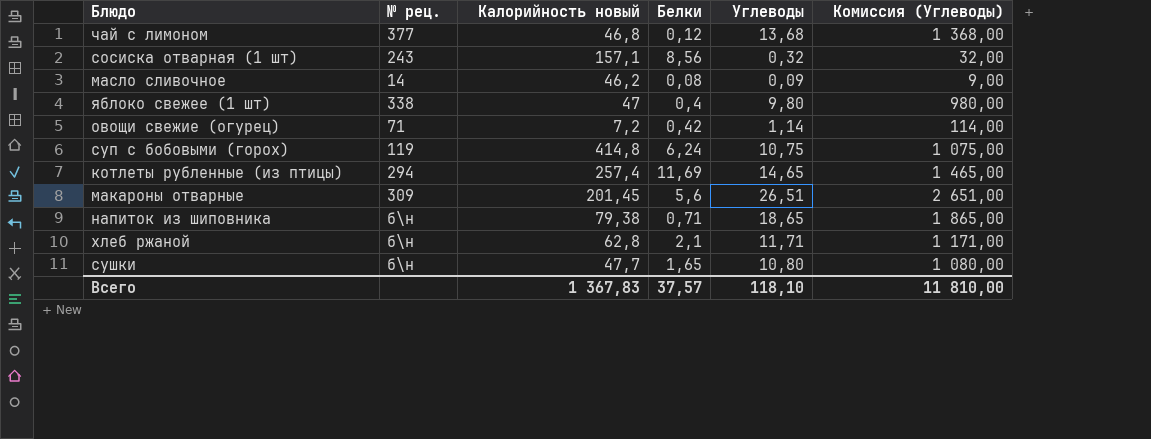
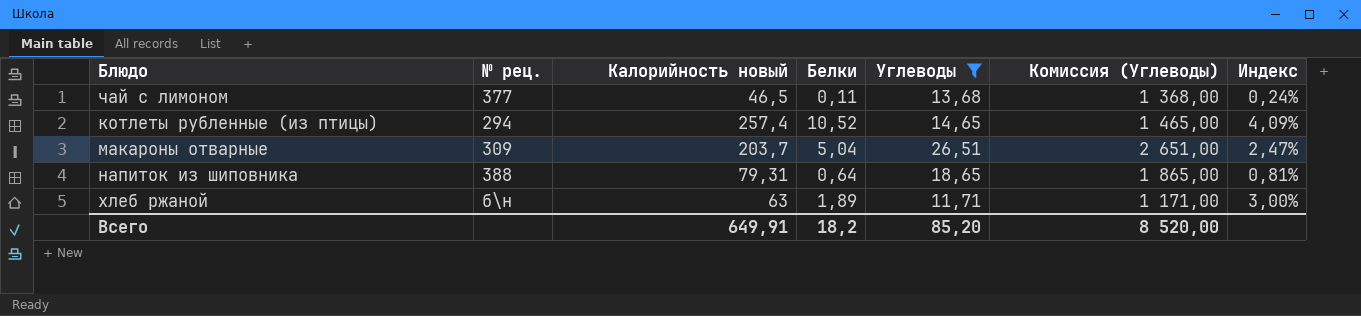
filter: none -> Углеводы >= 11,71
column Индекс | formula: none -> [Белки] / [Калорийность новый]
чай с лимоном | Калорийность новый: 46,8 -> 46,5
чай с лимоном | Белки: 0,12 -> 0,11
котлеты рубленные (из птицы) | Белки: 11,69 -> 10,52
макароны отварные | Калорийность новый: 201,45 -> 203,7
макароны отварные | Белки: 5,6 -> 5,04
напиток из шиповника | № рец.: б\н -> 388
напиток из шиповника | Калорийность новый: 79,38 -> 79,31
напиток из шиповника | Белки: 0,71 -> 0,64
хлеб ржаной | Калорийность новый: 62,8 -> 63
хлеб ржаной | Белки: 2,1 -> 1,89
Всего | Калорийность новый: 1 367,83 -> 649,91
Всего | Белки: 37,57 -> 18,2
Всего | Углеводы: 118,10 -> 85,20
Всего | Комиссия (Углеводы): 11 810,00 -> 8 520,00

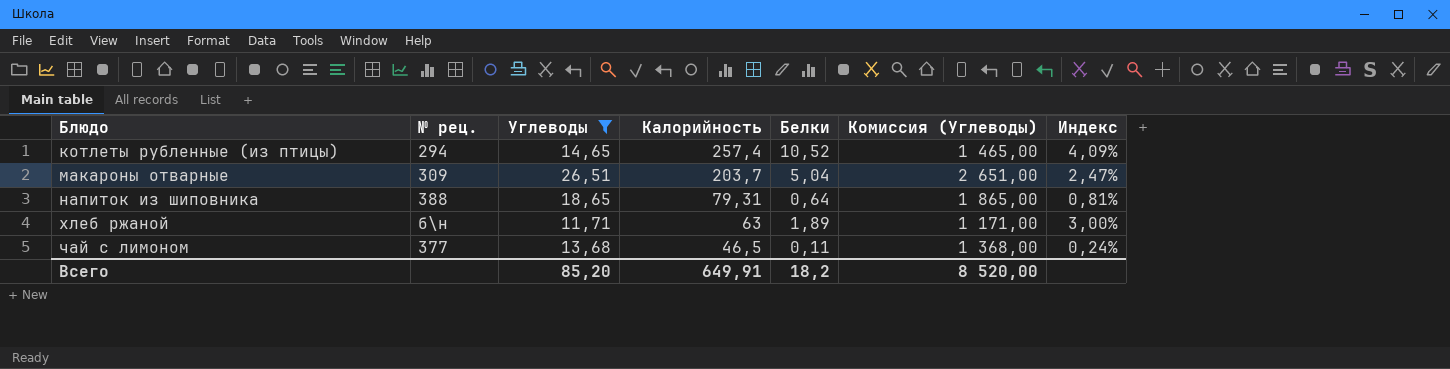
row order: none -> Блюдо ascending
column Углеводы | position: 5 -> 3
column name: Калорийность новый -> Калорийность

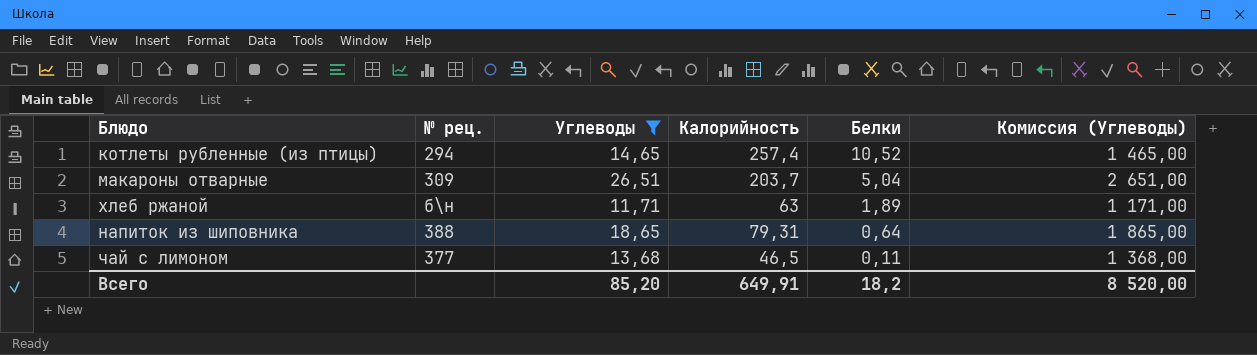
row order: Блюдо ascending -> Белки descending
column Индекс | formula: [Белки] / [Калорийность] -> none

